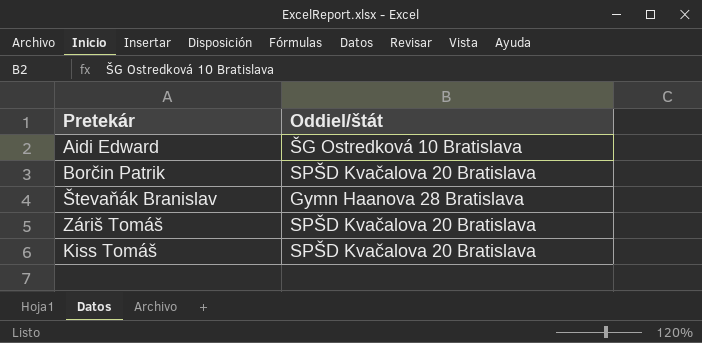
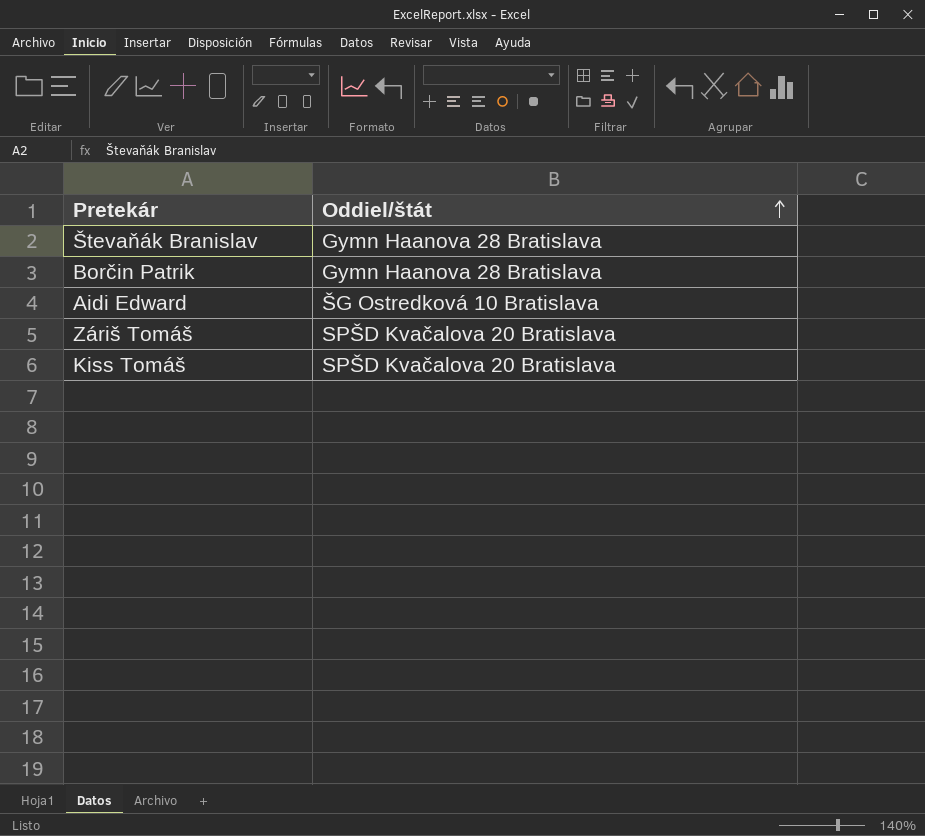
row order: none -> Oddiel/štát ascending
Borčin Patrik | Oddiel/štát: SPŠD Kvačalova 20 Bratislava -> Gymn Haanova 28 Bratislava

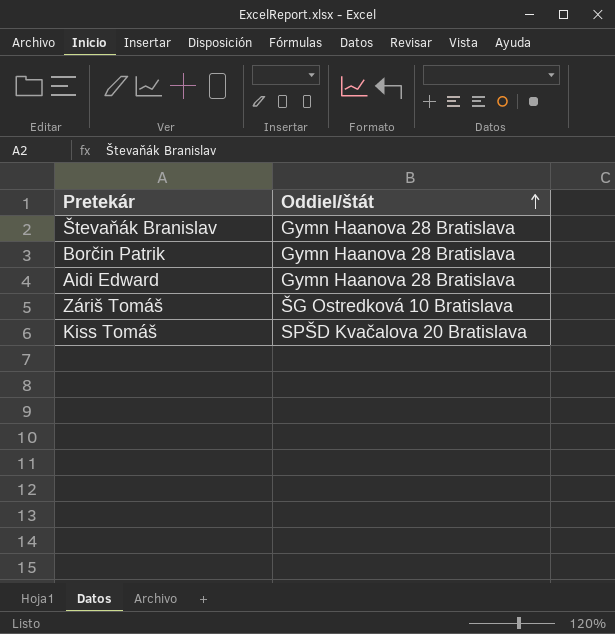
Aidi Edward | Oddiel/štát: ŠG Ostredková 10 Bratislava -> Gymn Haanova 28 Bratislava
Záriš Tomáš | Oddiel/štát: SPŠD Kvačalova 20 Bratislava -> ŠG Ostredková 10 Bratislava

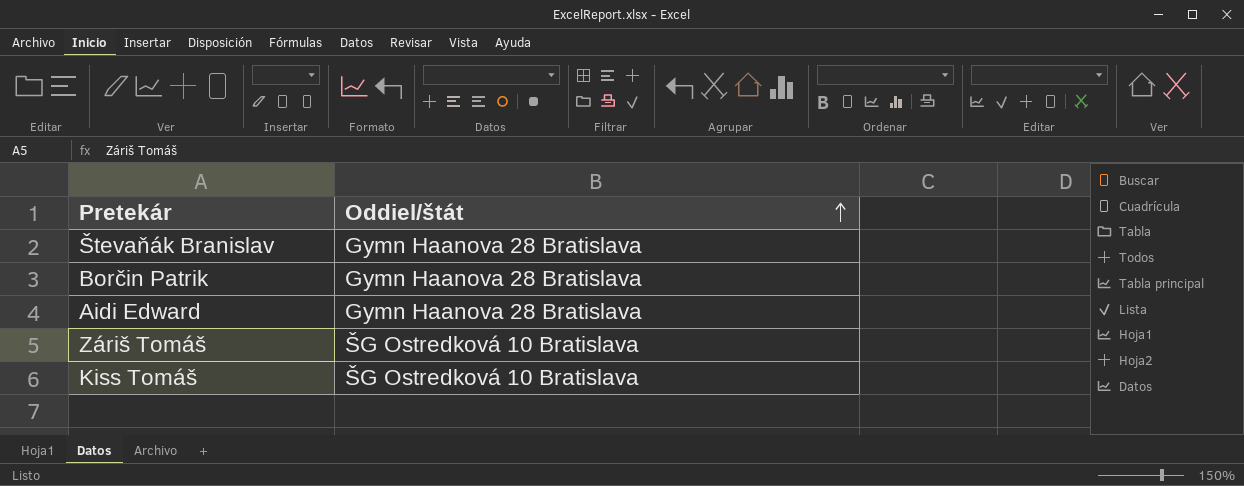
Kiss Tomáš | Oddiel/štát: SPŠD Kvačalova 20 Bratislava -> ŠG Ostredková 10 Bratislava

